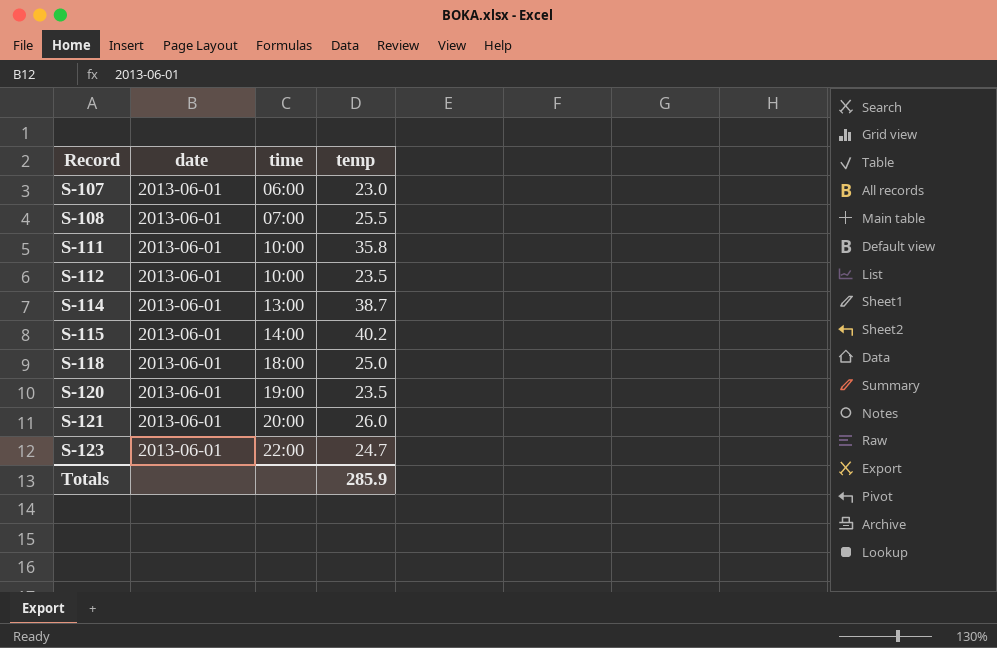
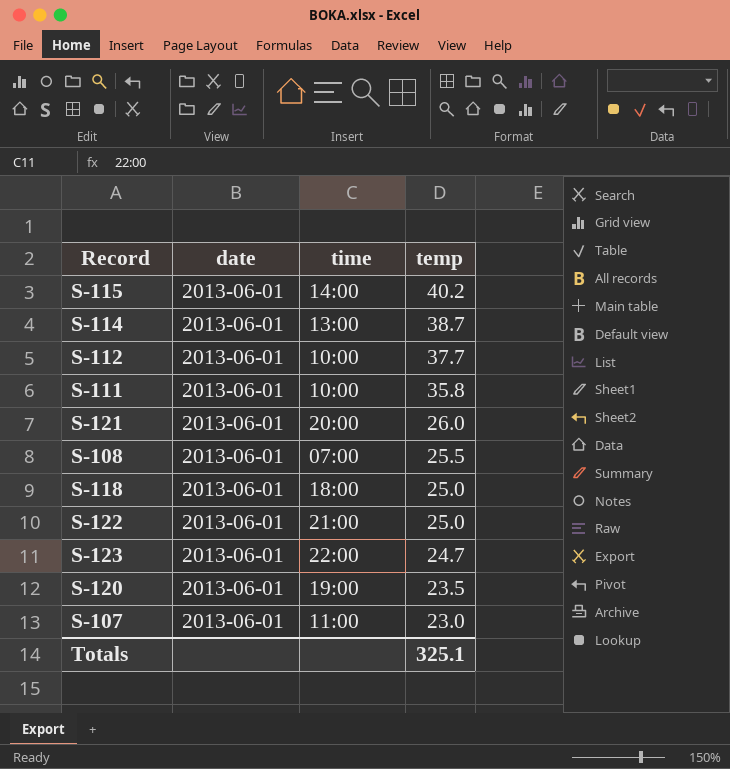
row order: Record ascending -> temp descending
S-112 | temp: 23.5 -> 37.7
row S-122: none -> 2013-06-01 | 21:00 | 25.0
S-107 | time: 06:00 -> 11:00
Totals | temp: 285.9 -> 325.1

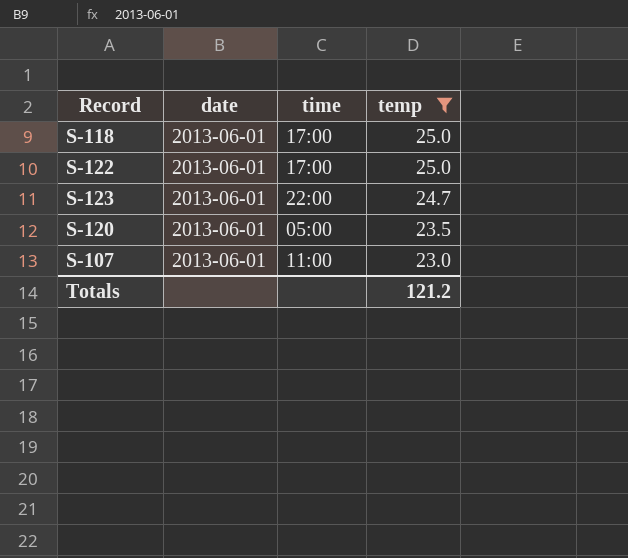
filter: none -> temp <= 25.0
S-118 | time: 18:00 -> 17:00
S-122 | time: 21:00 -> 17:00
S-120 | time: 19:00 -> 05:00
Totals | temp: 325.1 -> 121.2

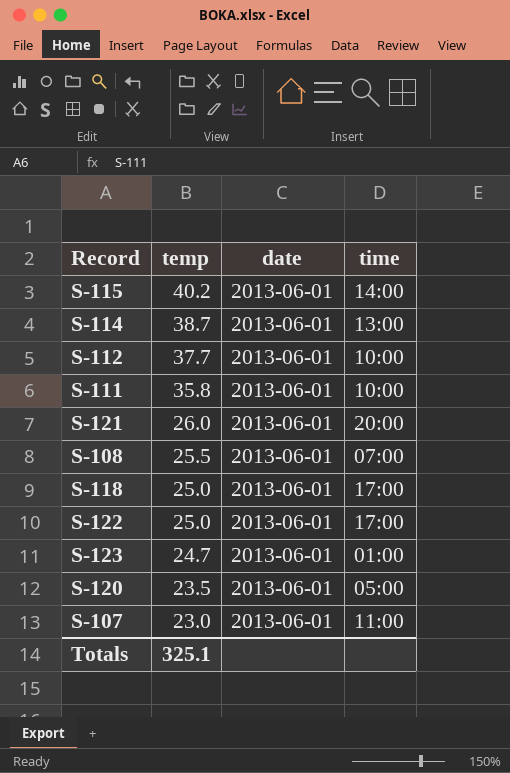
filter: temp <= 25.0 -> none
column temp | position: 4 -> 2
S-123 | time: 22:00 -> 01:00
Totals | temp: 121.2 -> 325.1

